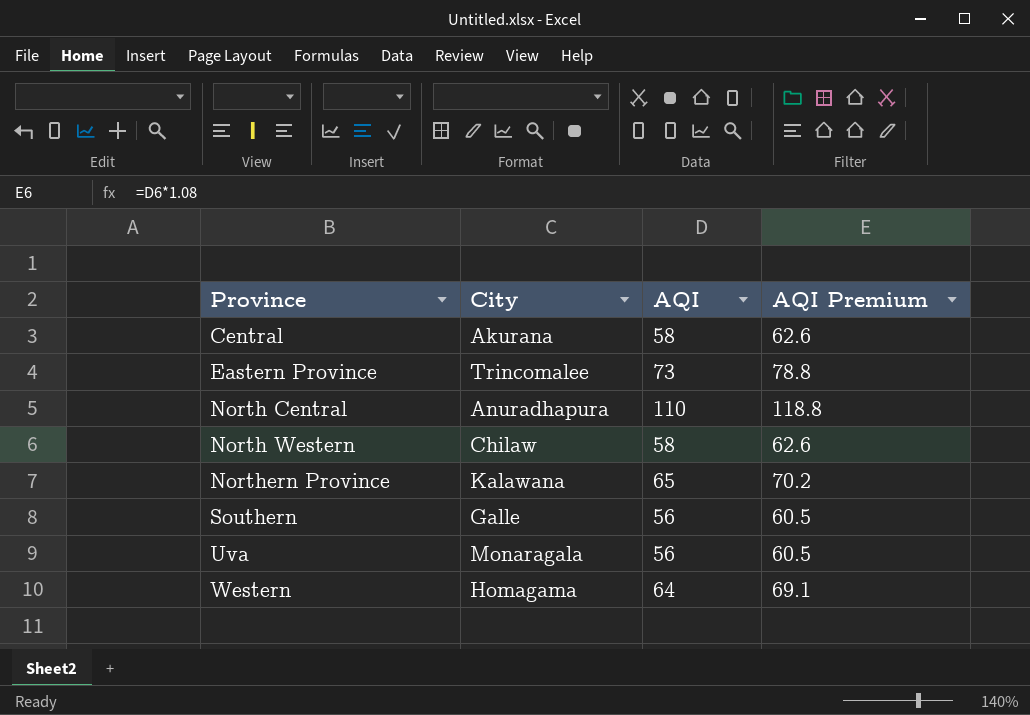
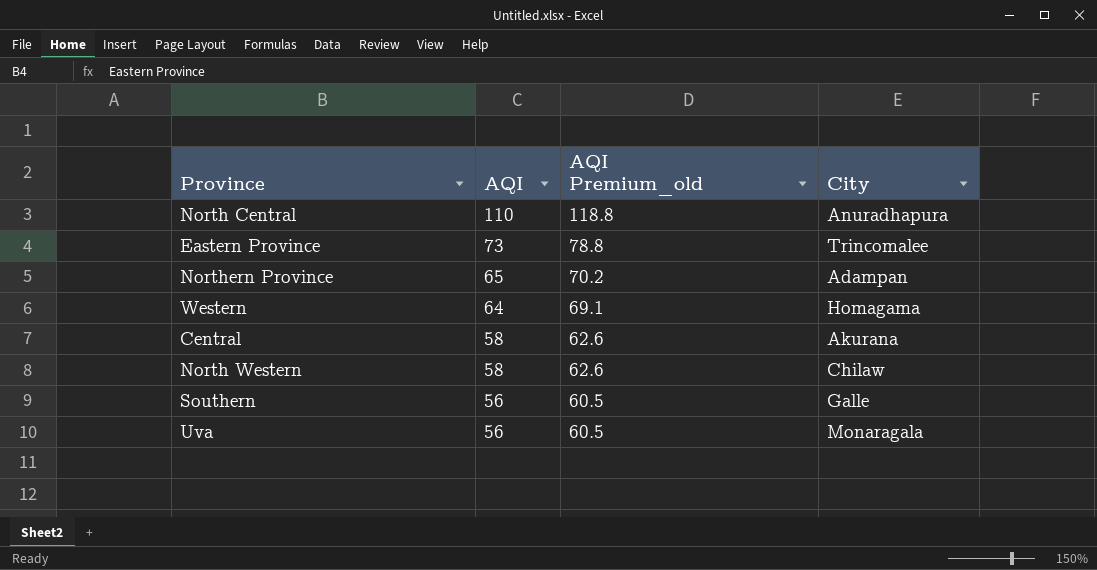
row order: Province ascending -> AQI descending
column name: AQI Premium -> AQI Premium_old
column City | position: 2 -> 4
Northern Province | City: Kalawana -> Adampan

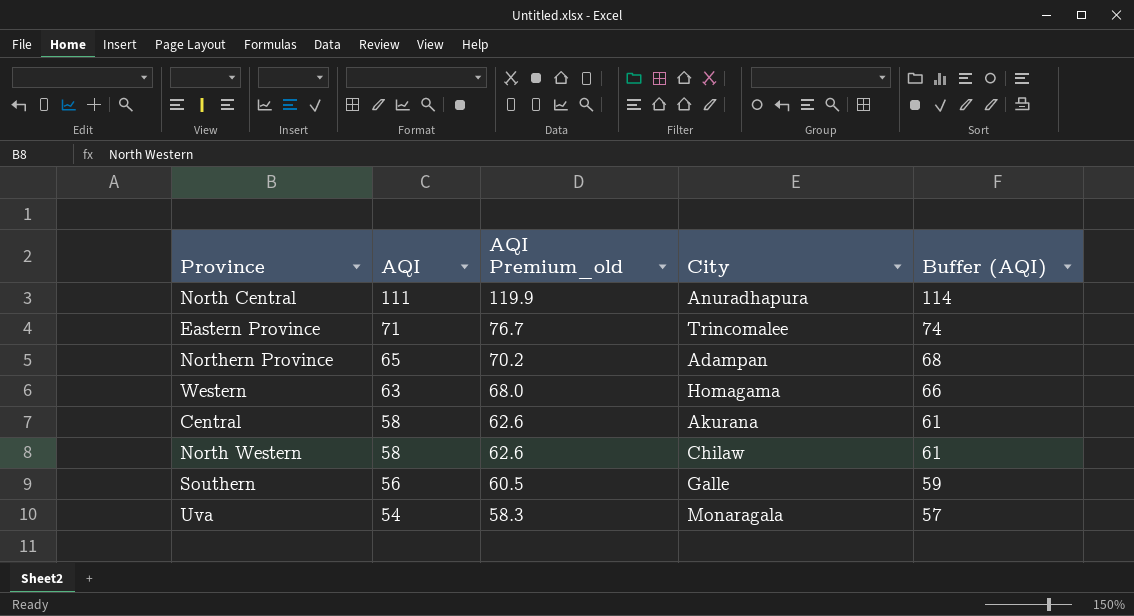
column Buffer (AQI) | formula: none -> [AQI] + 3
North Central | AQI: 110 -> 111
North Central | AQI Premium_old: 118.8 -> 119.9
Eastern Province | AQI: 73 -> 71
Eastern Province | AQI Premium_old: 78.8 -> 76.7
Western | AQI: 64 -> 63
Western | AQI Premium_old: 69.1 -> 68.0
Uva | AQI: 56 -> 54
Uva | AQI Premium_old: 60.5 -> 58.3

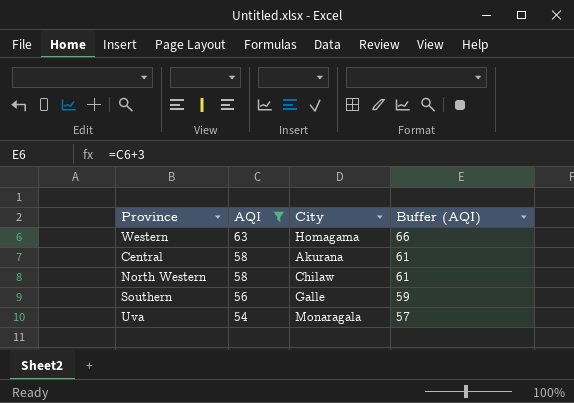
filter: none -> AQI <= 63
column AQI Premium_old | formula: [AQI] * 1.08 -> none

